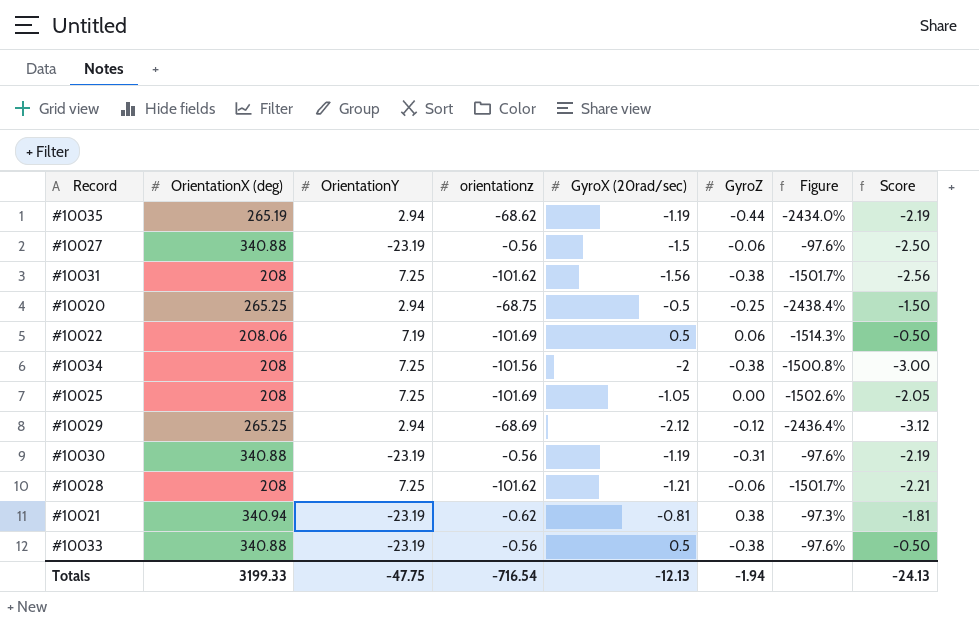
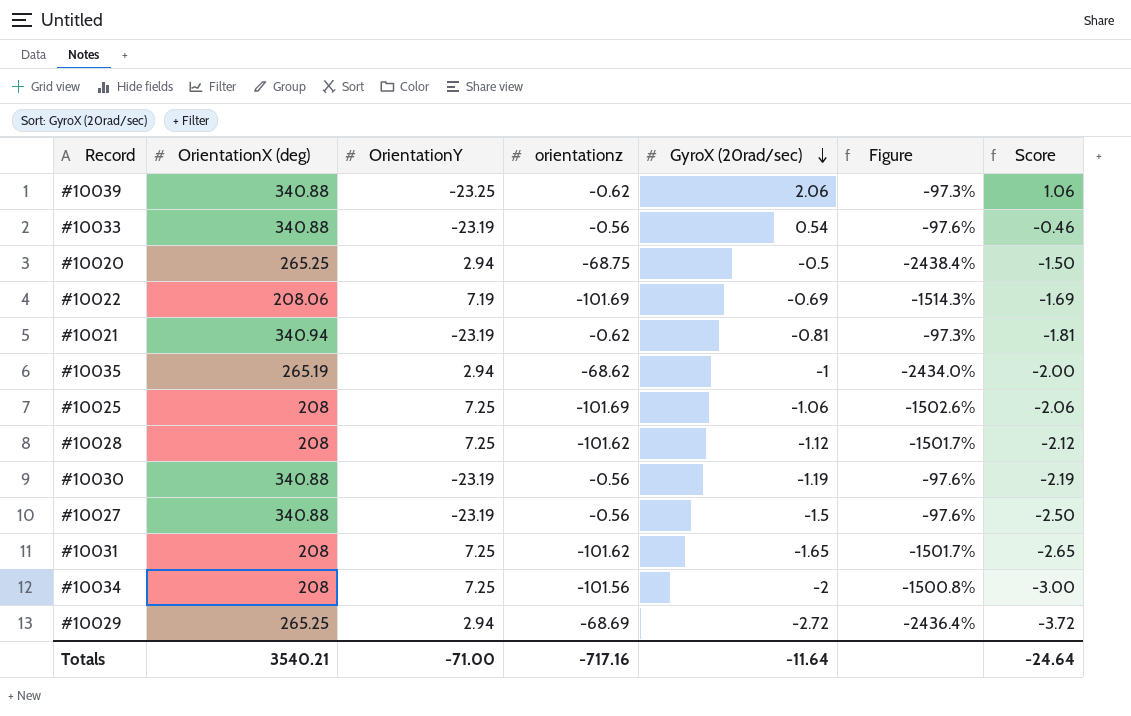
row order: none -> GyroX (20rad/sec) descending
column GyroZ | position: 6 -> none
row #10039: none -> 340.88 | -23.25 | -0.62 | 2.06 | -97.3% | 1.06
#10033 | GyroX (20rad/sec): 0.5 -> 0.54
#10033 | Score: -0.50 -> -0.46
#10022 | GyroX (20rad/sec): 0.5 -> -0.69
#10022 | Score: -0.50 -> -1.69
#10035 | GyroX (20rad/sec): -1.19 -> -1
#10035 | Score: -2.19 -> -2.00
#10025 | GyroX (20rad/sec): -1.05 -> -1.06
#10025 | Score: -2.05 -> -2.06
#10028 | GyroX (20rad/sec): -1.21 -> -1.12
#10028 | Score: -2.21 -> -2.12
#10031 | GyroX (20rad/sec): -1.56 -> -1.65
#10031 | Score: -2.56 -> -2.65
#10029 | GyroX (20rad/sec): -2.12 -> -2.72
#10029 | Score: -3.12 -> -3.72
Totals | OrientationX (deg): 3199.33 -> 3540.21
Totals | OrientationY: -47.75 -> -71.00
Totals | orientationz: -716.54 -> -717.16
Totals | GyroX (20rad/sec): -12.13 -> -11.64
Totals | Score: -24.13 -> -24.64

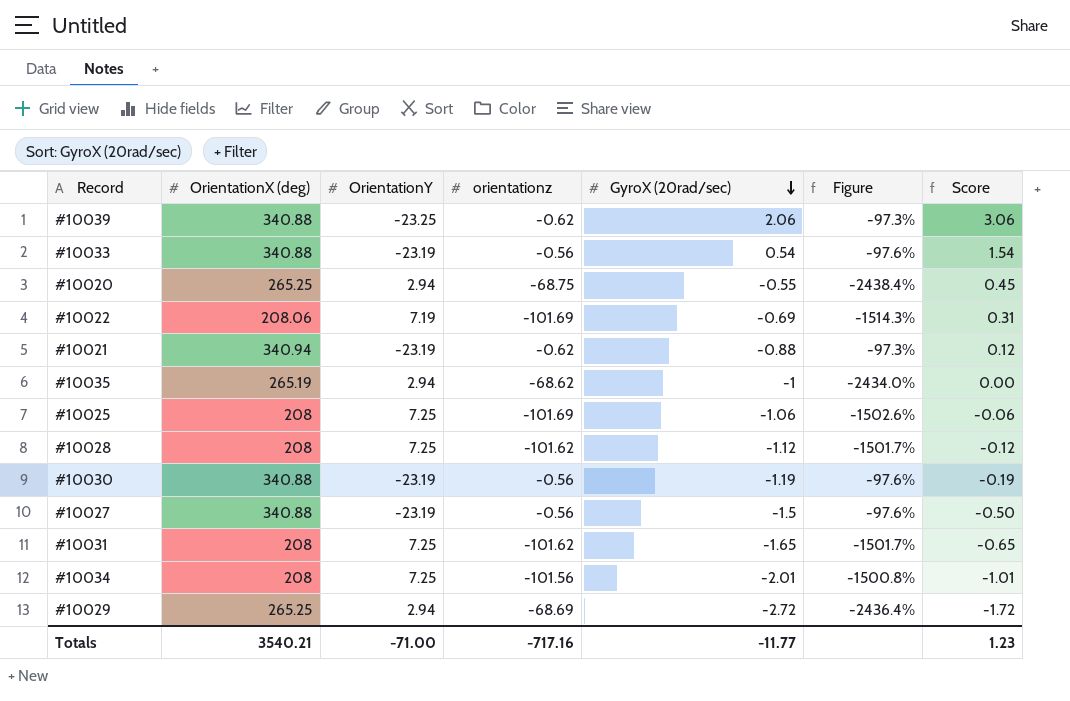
column Score | formula: [GyroX (20rad/sec)] - 1 -> [GyroX (20rad/sec)] + 1
#10020 | GyroX (20rad/sec): -0.5 -> -0.55
#10021 | GyroX (20rad/sec): -0.81 -> -0.88
#10034 | GyroX (20rad/sec): -2 -> -2.01
Totals | GyroX (20rad/sec): -11.64 -> -11.77
Totals | Score: -24.64 -> 1.23

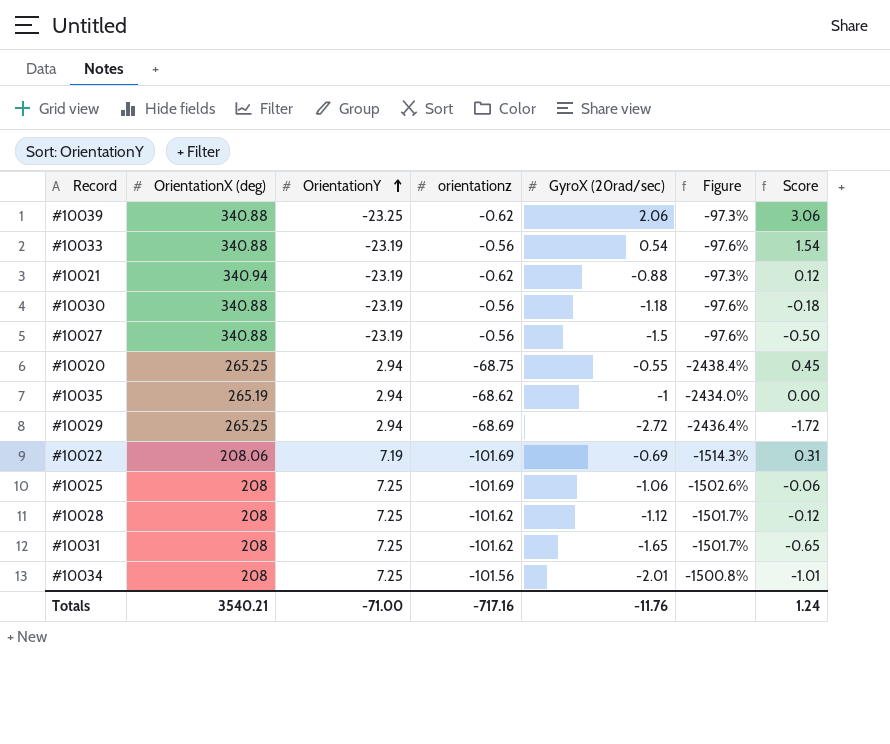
row order: GyroX (20rad/sec) descending -> OrientationY ascending
#10030 | GyroX (20rad/sec): -1.19 -> -1.18
#10030 | Score: -0.19 -> -0.18
Totals | GyroX (20rad/sec): -11.77 -> -11.76
Totals | Score: 1.23 -> 1.24

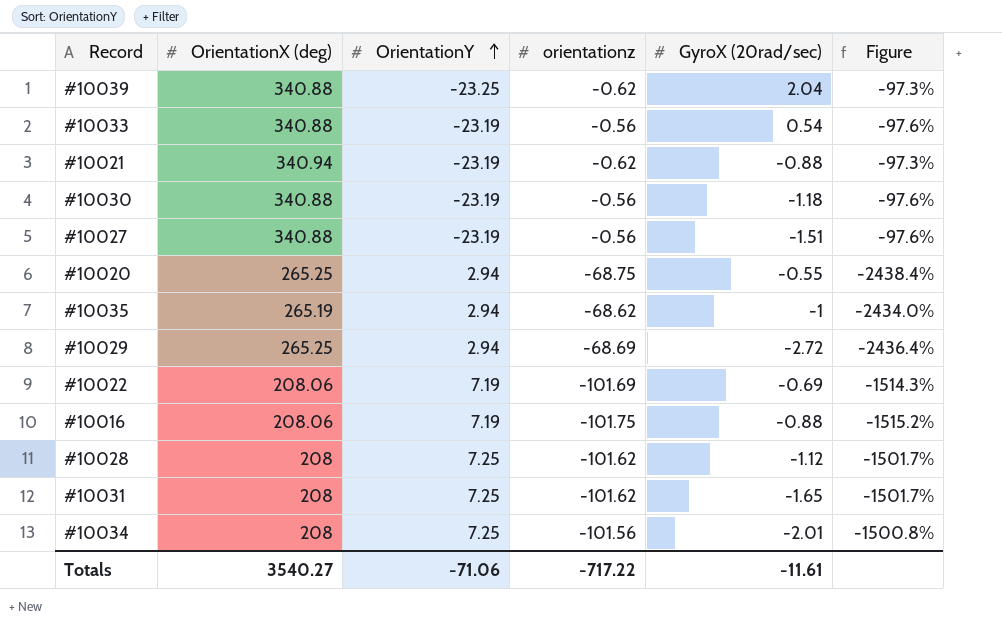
column Score | formula: [GyroX (20rad/sec)] + 1 -> none
row #10025: 208 | 7.25 | -101.69 | -1.06 | -1502.6% | -0.06 -> none
#10039 | GyroX (20rad/sec): 2.06 -> 2.04
#10027 | GyroX (20rad/sec): -1.5 -> -1.51
row #10016: none -> 208.06 | 7.19 | -101.75 | -0.88 | -1515.2%
Totals | OrientationX (deg): 3540.21 -> 3540.27
Totals | OrientationY: -71.00 -> -71.06
Totals | orientationz: -717.16 -> -717.22
Totals | GyroX (20rad/sec): -11.76 -> -11.61

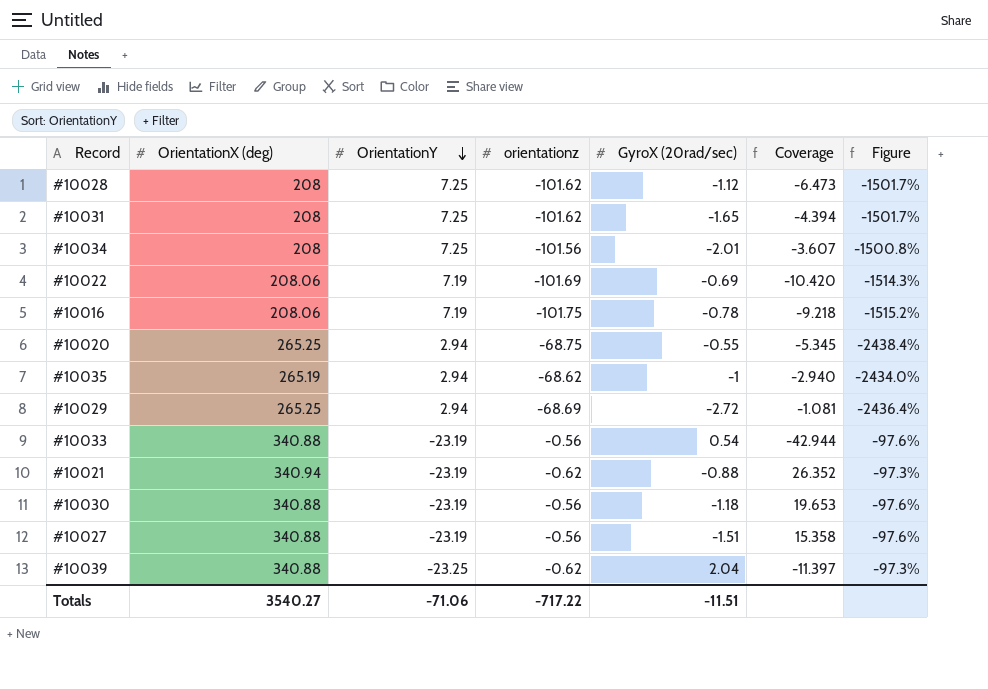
row order: OrientationY ascending -> OrientationY descending
column Coverage | formula: none -> [OrientationY] / [GyroX (20rad/sec)]
#10016 | GyroX (20rad/sec): -0.88 -> -0.78
Totals | GyroX (20rad/sec): -11.61 -> -11.51

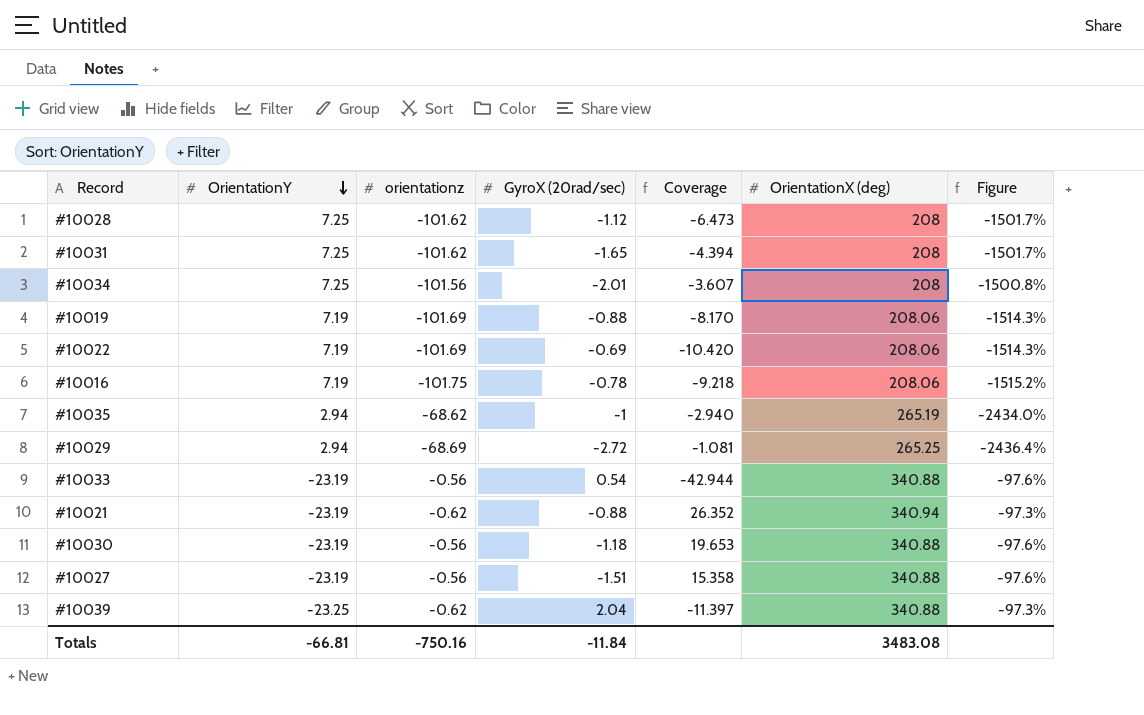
column OrientationX (deg) | position: 2 -> 6
row #10020: 265.25 | 2.94 | -68.75 | -0.55 | -5.345 | -2438.4% -> none
row #10019: none -> 7.19 | -101.69 | -0.88 | -8.170 | 208.06 | -1514.3%
Totals | OrientationY: -71.06 -> -66.81
Totals | orientationz: -717.22 -> -750.16
Totals | GyroX (20rad/sec): -11.51 -> -11.84
Totals | OrientationX (deg): 3540.27 -> 3483.08

